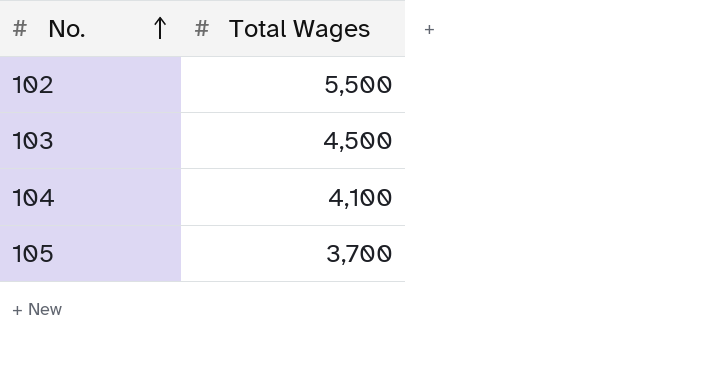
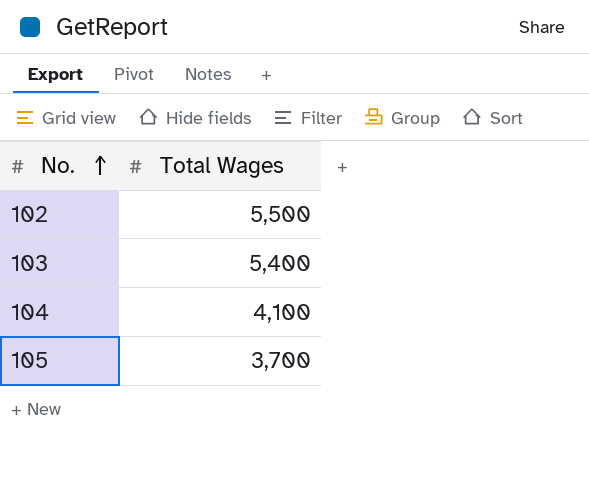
103 | Total Wages: 4,500 -> 5,400

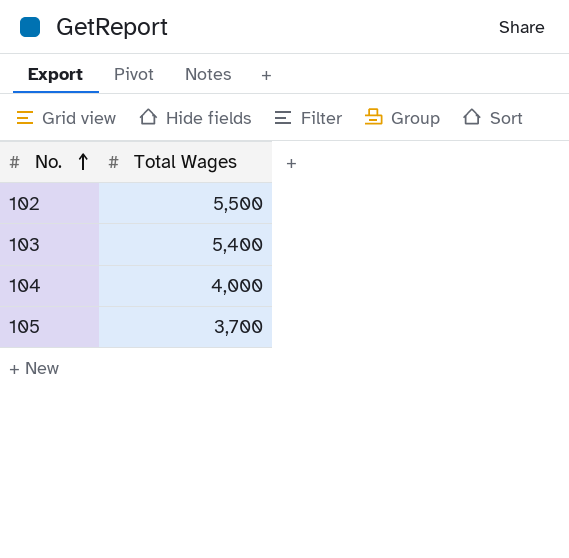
104 | Total Wages: 4,100 -> 4,000

